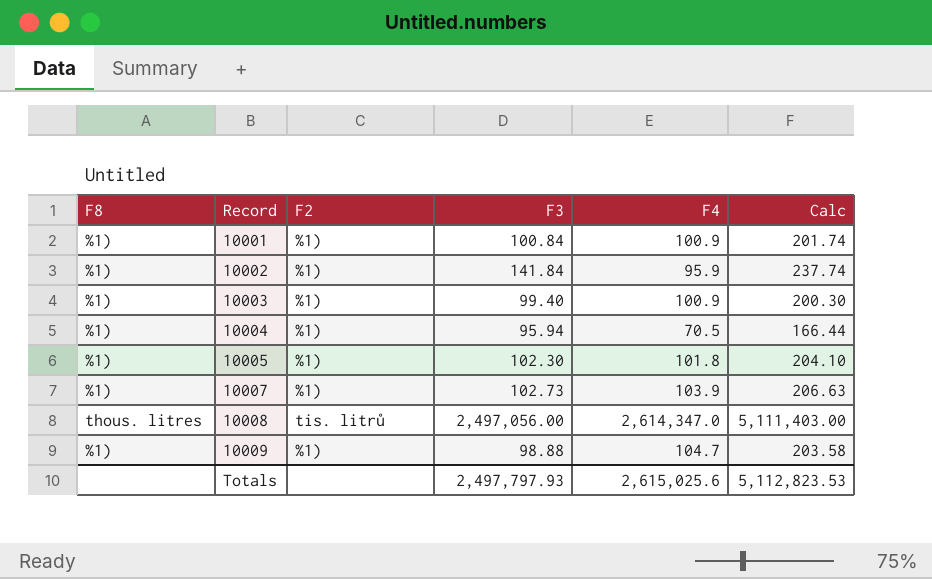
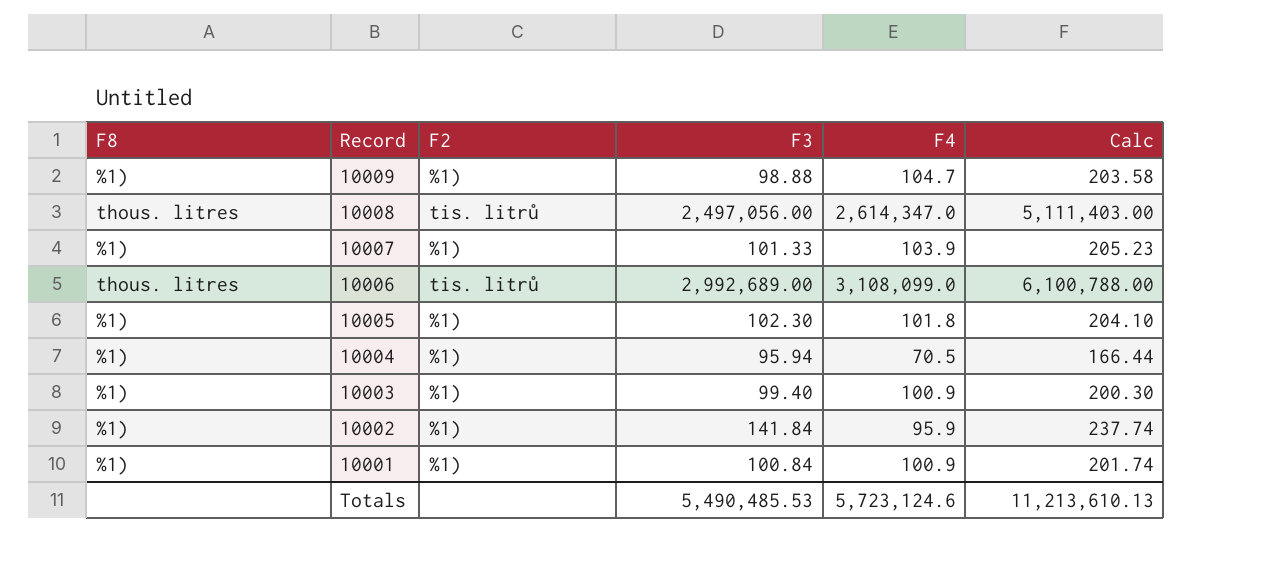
row order: Record ascending -> Record descending
10007 | F3: 102.73 -> 101.33
10007 | Calc: 206.63 -> 205.23
row 10006: none -> thous. litres | tis. litrů | 2,992,689.00 | 3,108,099.0 | 6,100,788.00
Totals | F3: 2,497,797.93 -> 5,490,485.53
Totals | F4: 2,615,025.6 -> 5,723,124.6
Totals | Calc: 5,112,823.53 -> 11,213,610.13

